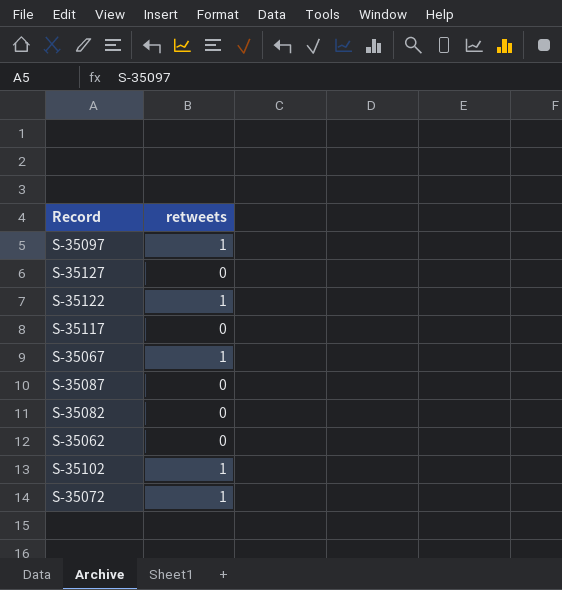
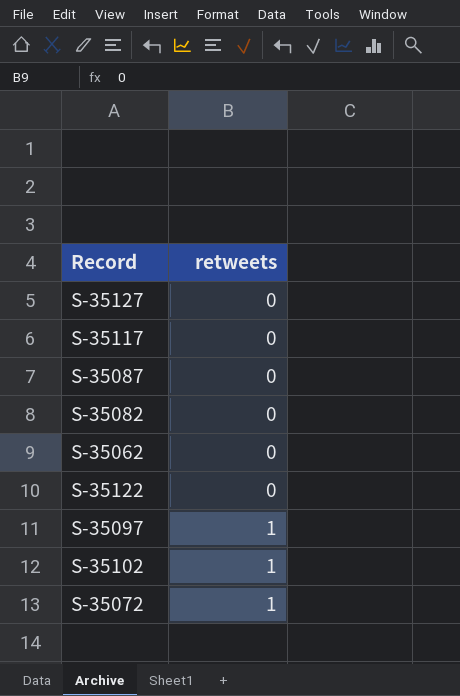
row order: none -> retweets ascending
row S-35067: 1 -> none
S-35122 | retweets: 1 -> 0

